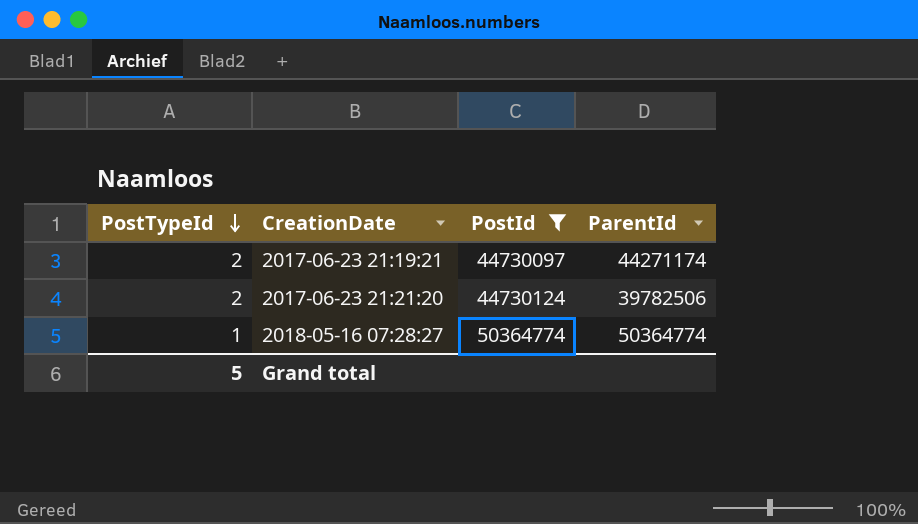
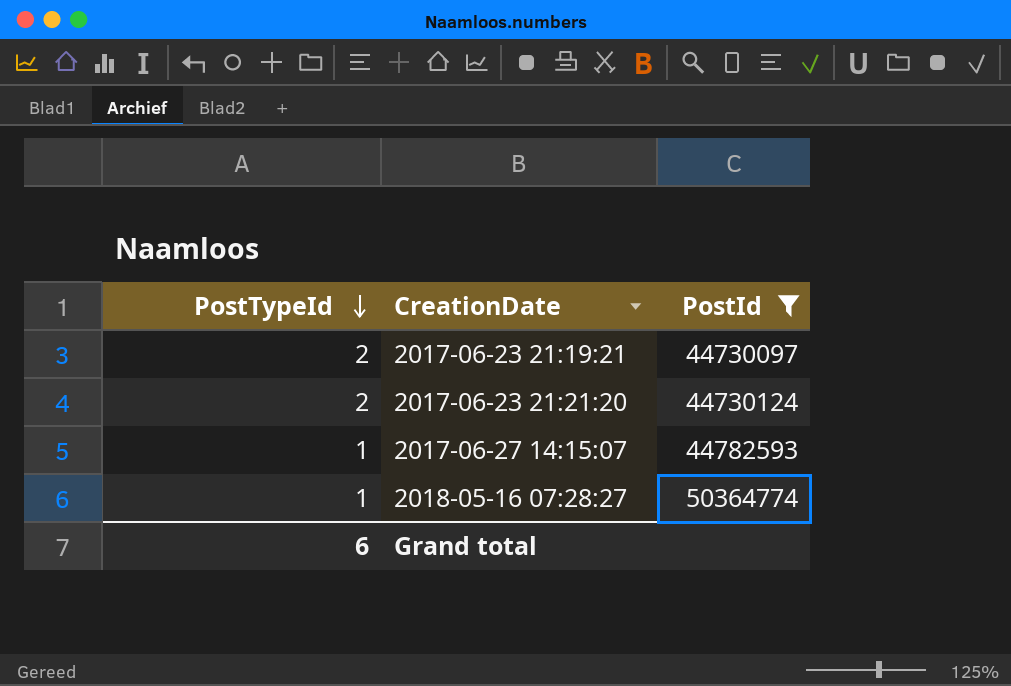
column ParentId | position: 4 -> none
row 2017-06-27 14:15:07: none -> 1 | 44782593
Grand total | PostTypeId: 5 -> 6

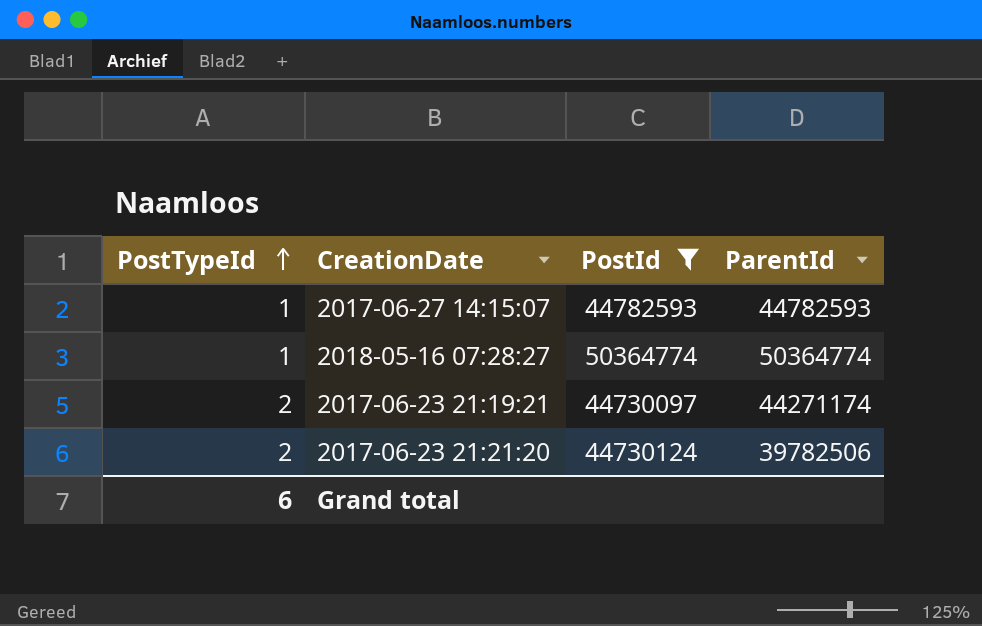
row order: PostTypeId descending -> PostTypeId ascending
column ParentId | position: none -> 4

